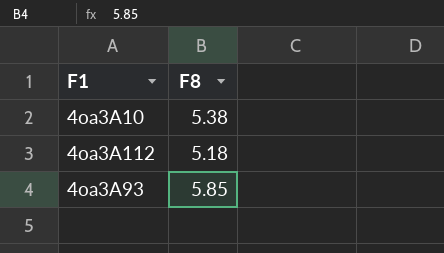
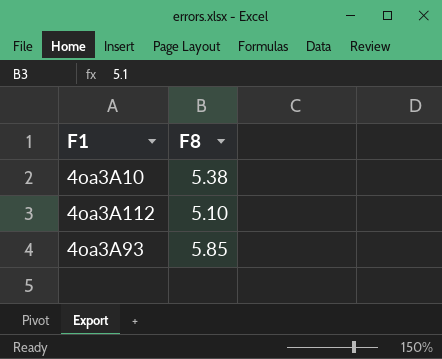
4oa3A112 | F8: 5.18 -> 5.10

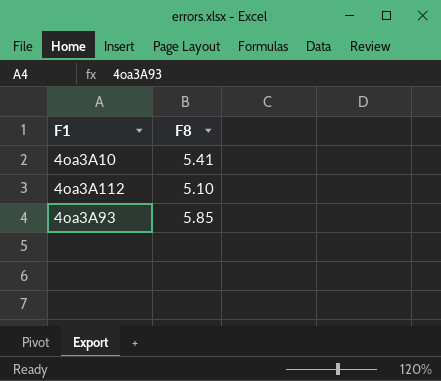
4oa3A10 | F8: 5.38 -> 5.41

